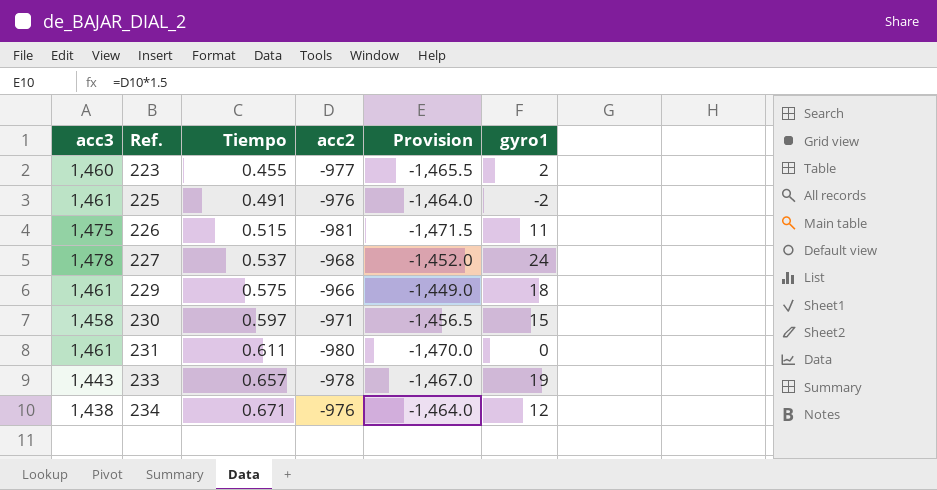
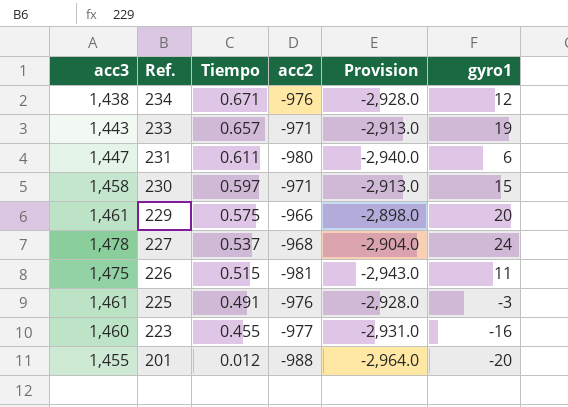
row order: Ref. ascending -> Ref. descending
column Provision | formula: [acc2] * 1.5 -> [acc2] * 3
233 | acc2: -978 -> -971
231 | acc3: 1,461 -> 1,447
231 | gyro1: 0 -> 6
229 | gyro1: 18 -> 20
225 | gyro1: -2 -> -3
223 | gyro1: 2 -> -16
row 201: none -> 1,455 | 0.012 | -988 | -2,964.0 | -20

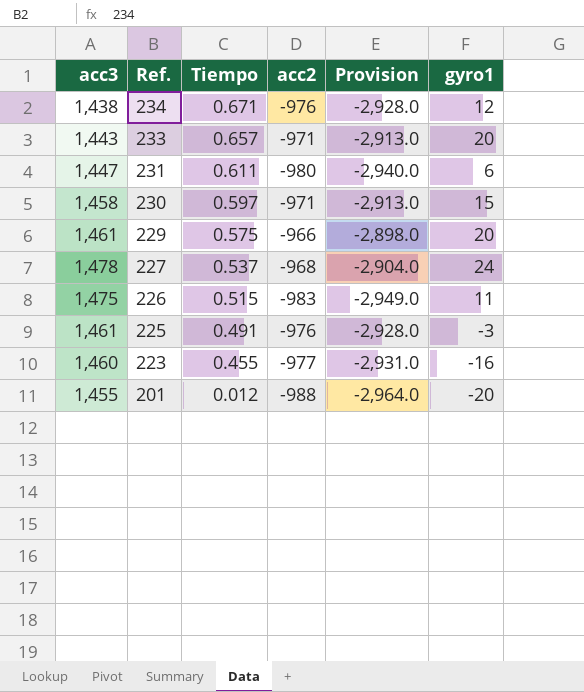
233 | gyro1: 19 -> 20
226 | acc2: -981 -> -983
226 | Provision: -2,943.0 -> -2,949.0

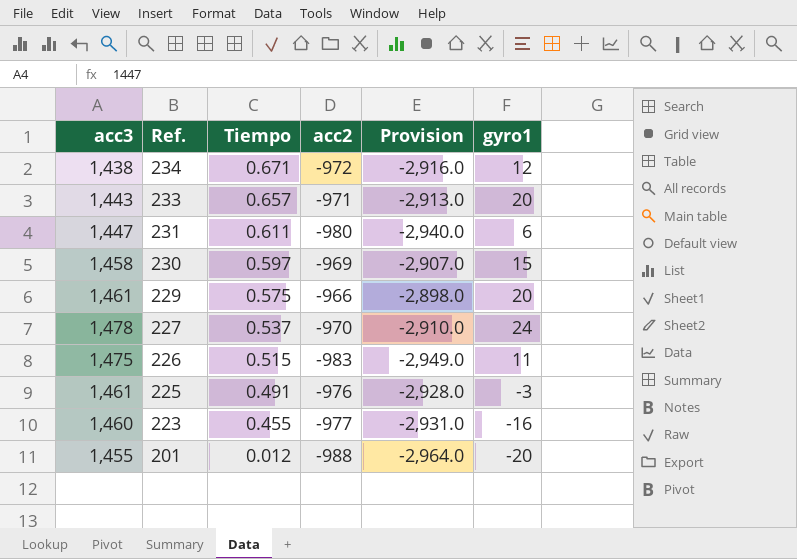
234 | acc2: -976 -> -972
234 | Provision: -2,928.0 -> -2,916.0
230 | acc2: -971 -> -969
230 | Provision: -2,913.0 -> -2,907.0
227 | acc2: -968 -> -970
227 | Provision: -2,904.0 -> -2,910.0

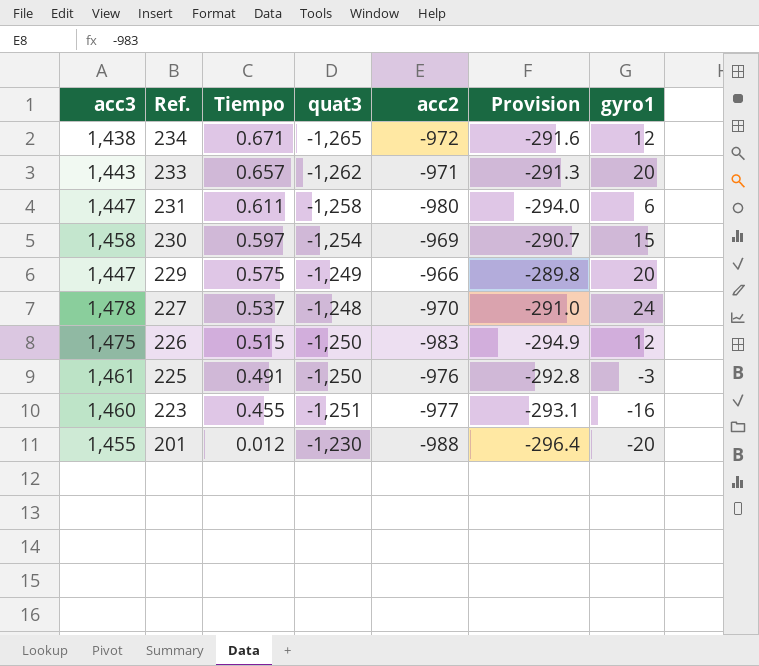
column quat3 | position: none -> 4
column Provision | formula: [acc2] * 3 -> [acc2] * 0.3
229 | acc3: 1,461 -> 1,447
226 | gyro1: 11 -> 12

